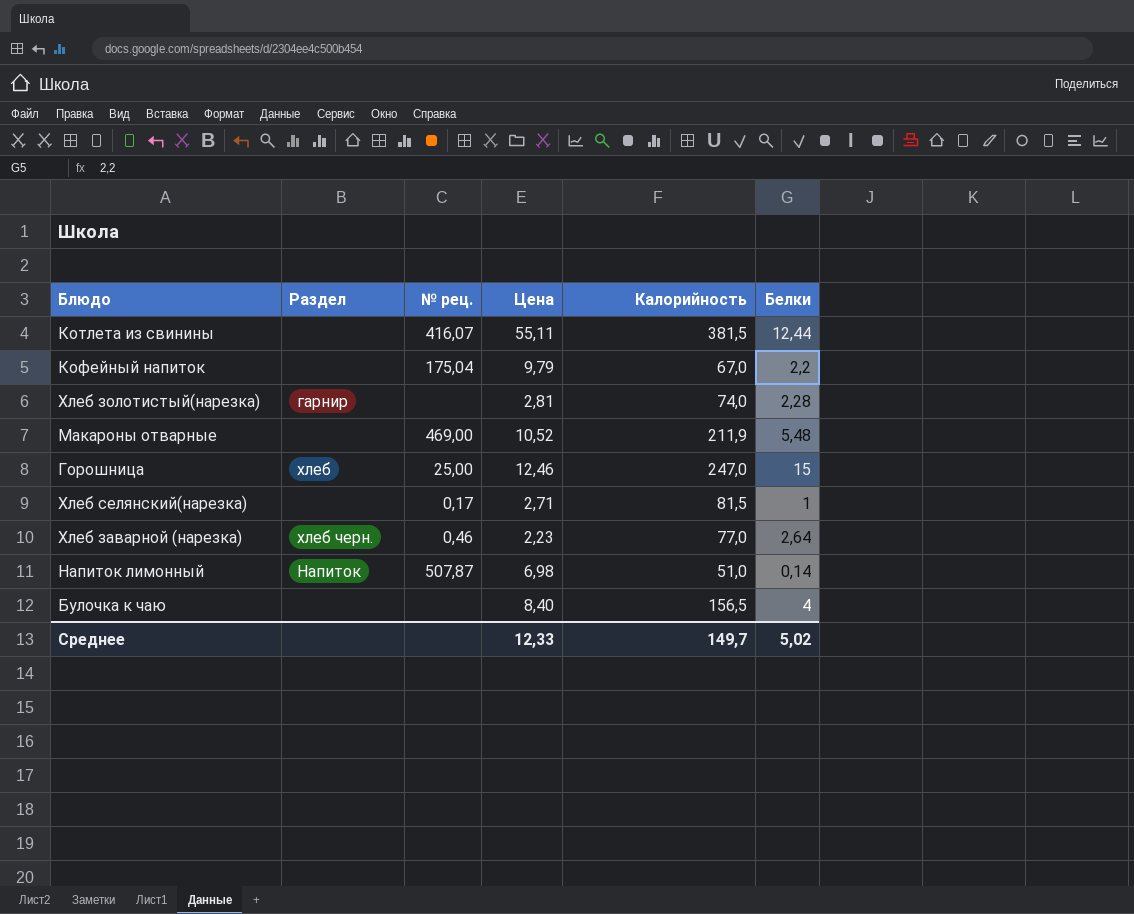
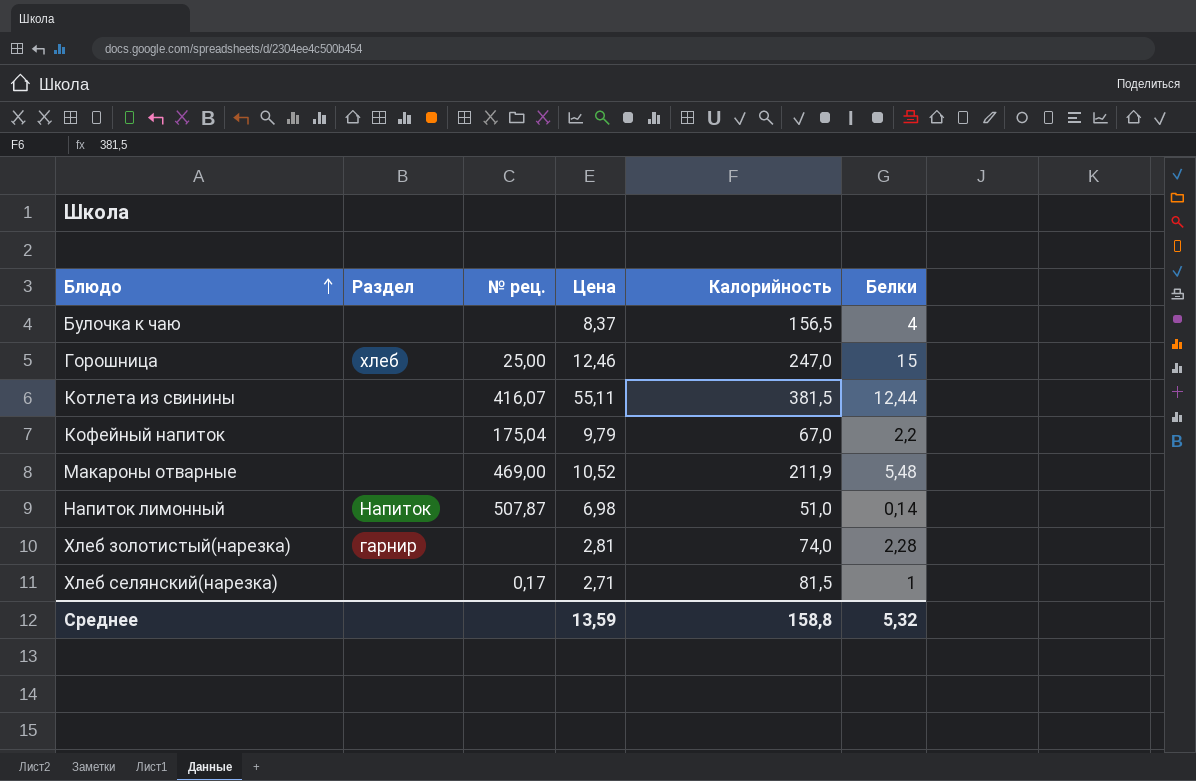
row order: none -> Блюдо ascending
row Хлеб заварной (нарезка): хлеб черн. | 0,46 | 2,23 | 77,0 | 2,64 -> none
Булочка к чаю | Цена: 8,40 -> 8,37
Среднее | Цена: 12,33 -> 13,59
Среднее | Калорийность: 149,7 -> 158,8
Среднее | Белки: 5,02 -> 5,32

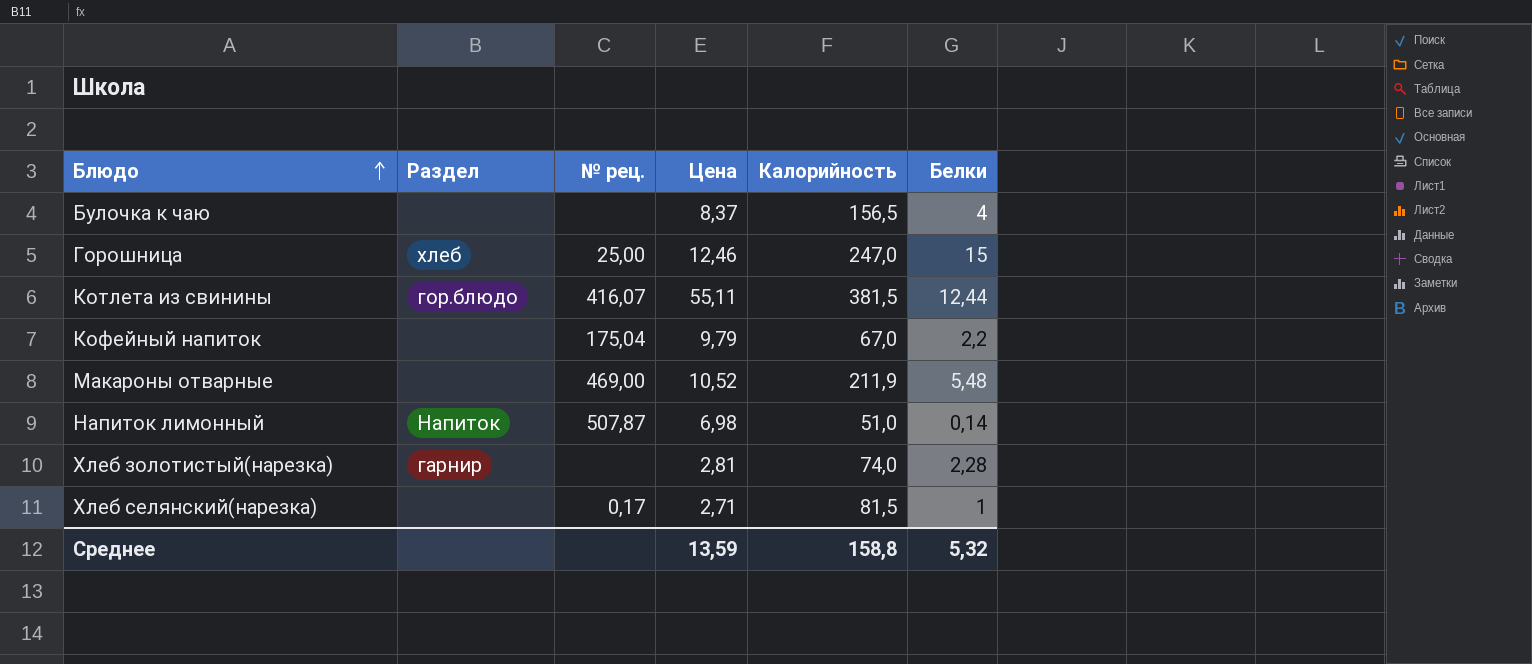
Котлета из свинины | Раздел: none -> гор.блюдо

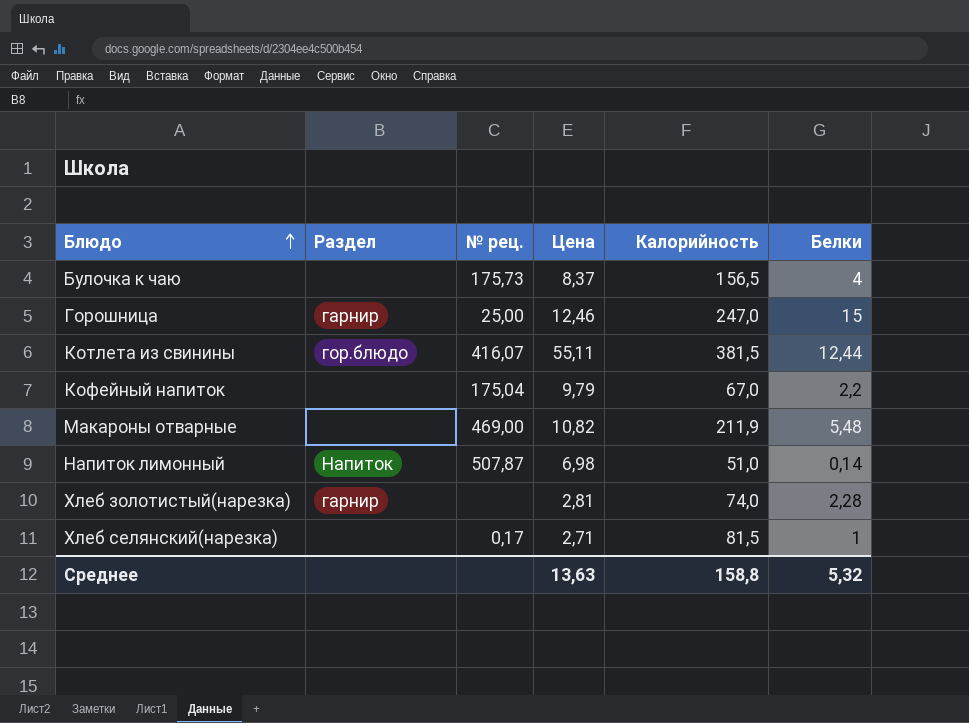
Булочка к чаю | № рец.: none -> 175,73
Горошница | Раздел: хлеб -> гарнир
Макароны отварные | Цена: 10,52 -> 10,82
Среднее | Цена: 13,59 -> 13,63

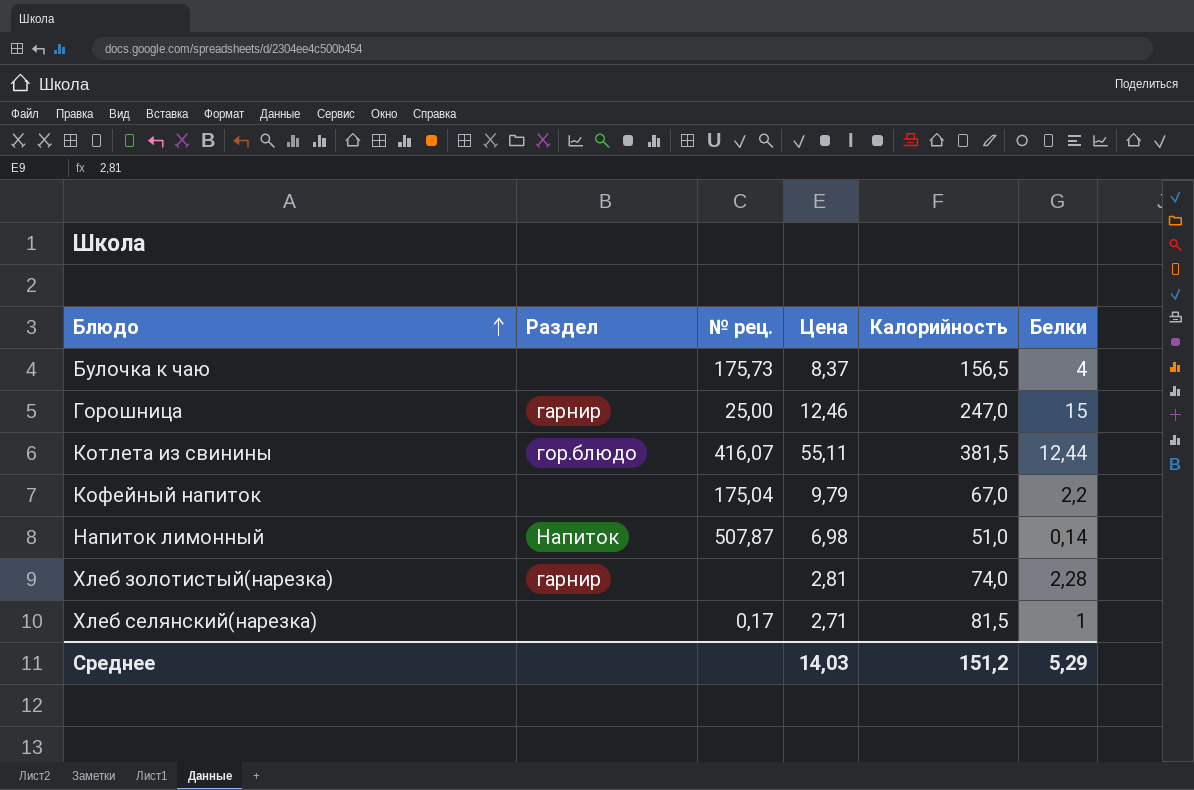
row Макароны отварные: none | 469,00 | 10,82 | 211,9 | 5,48 -> none
Среднее | Цена: 13,63 -> 14,03
Среднее | Калорийность: 158,8 -> 151,2
Среднее | Белки: 5,32 -> 5,29

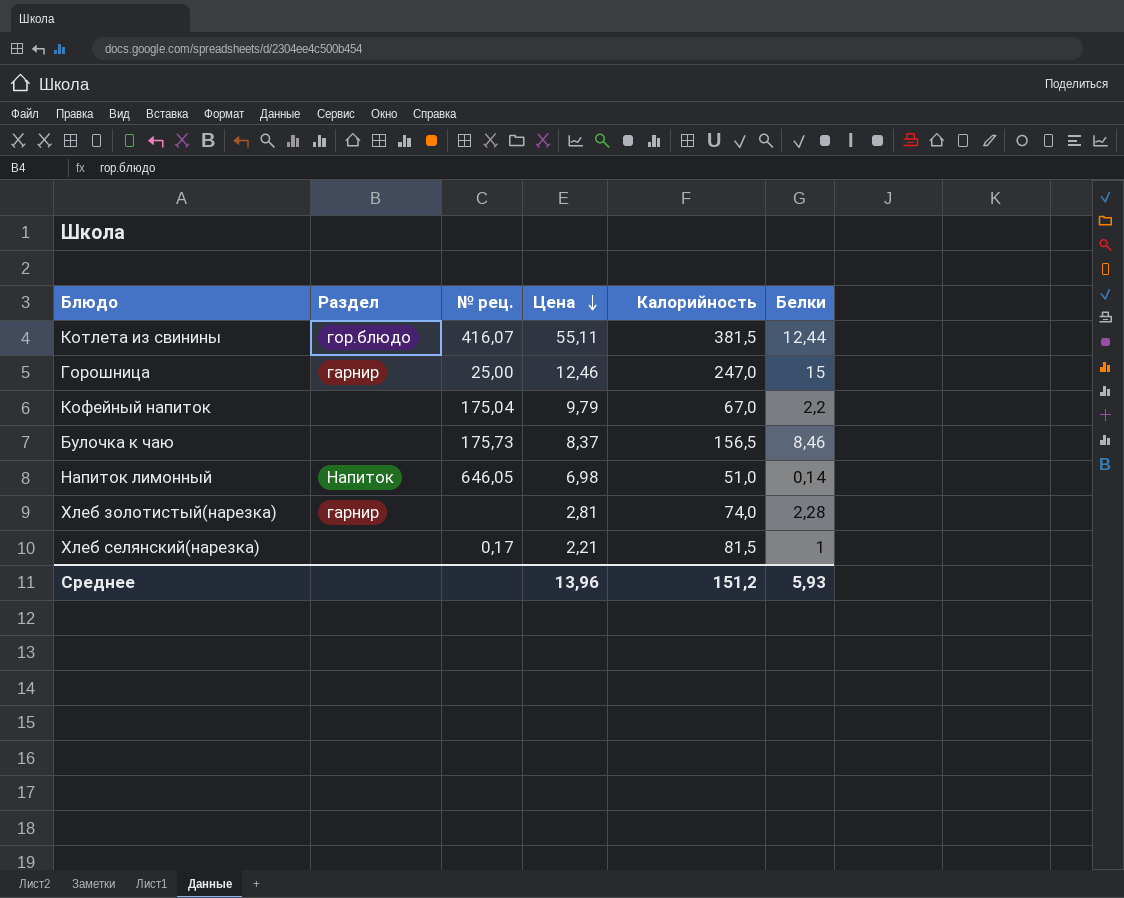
row order: Блюдо ascending -> Цена descending
Булочка к чаю | Белки: 4 -> 8,46
Напиток лимонный | № рец.: 507,87 -> 646,05
Хлеб селянский(нарезка) | Цена: 2,71 -> 2,21
Среднее | Цена: 14,03 -> 13,96
Среднее | Белки: 5,29 -> 5,93

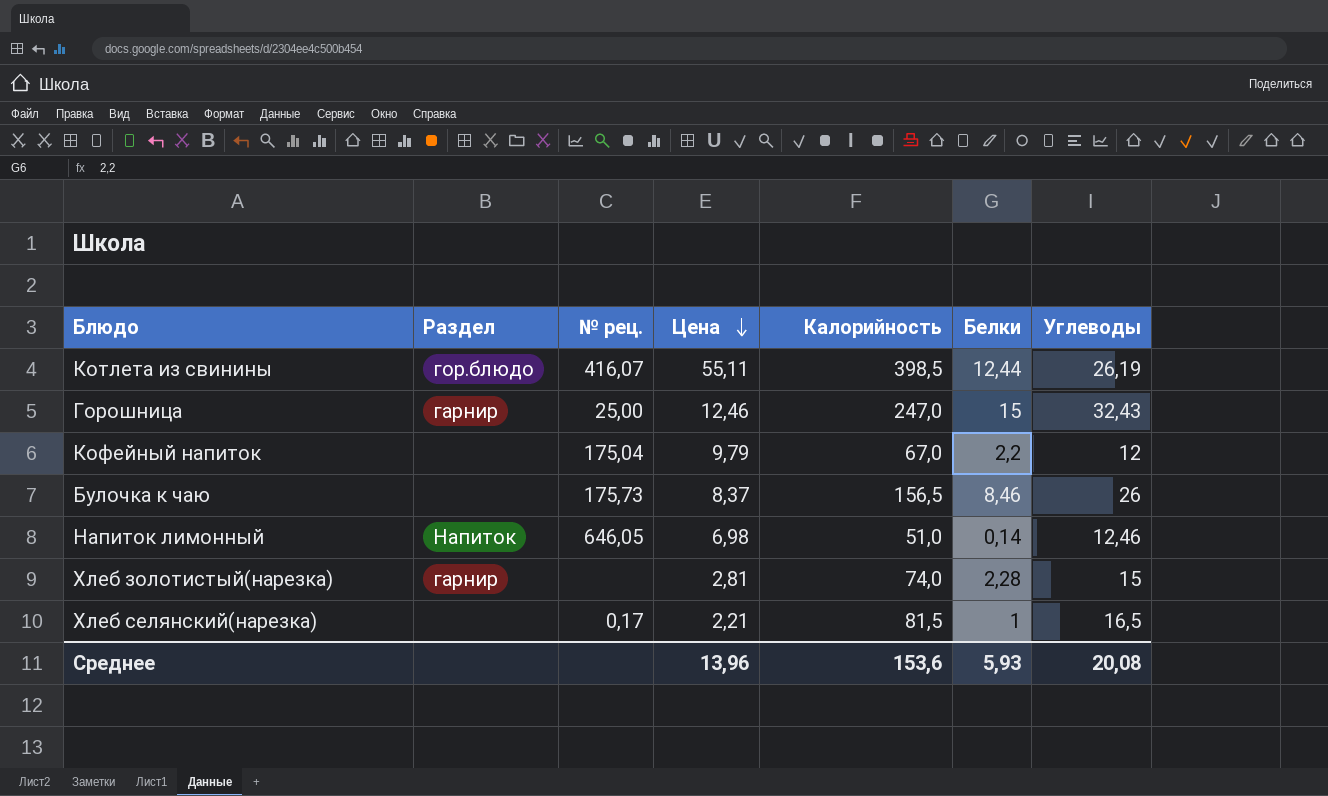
column Углеводы | position: none -> 7
Котлета из свинины | Калорийность: 381,5 -> 398,5
Среднее | Калорийность: 151,2 -> 153,6

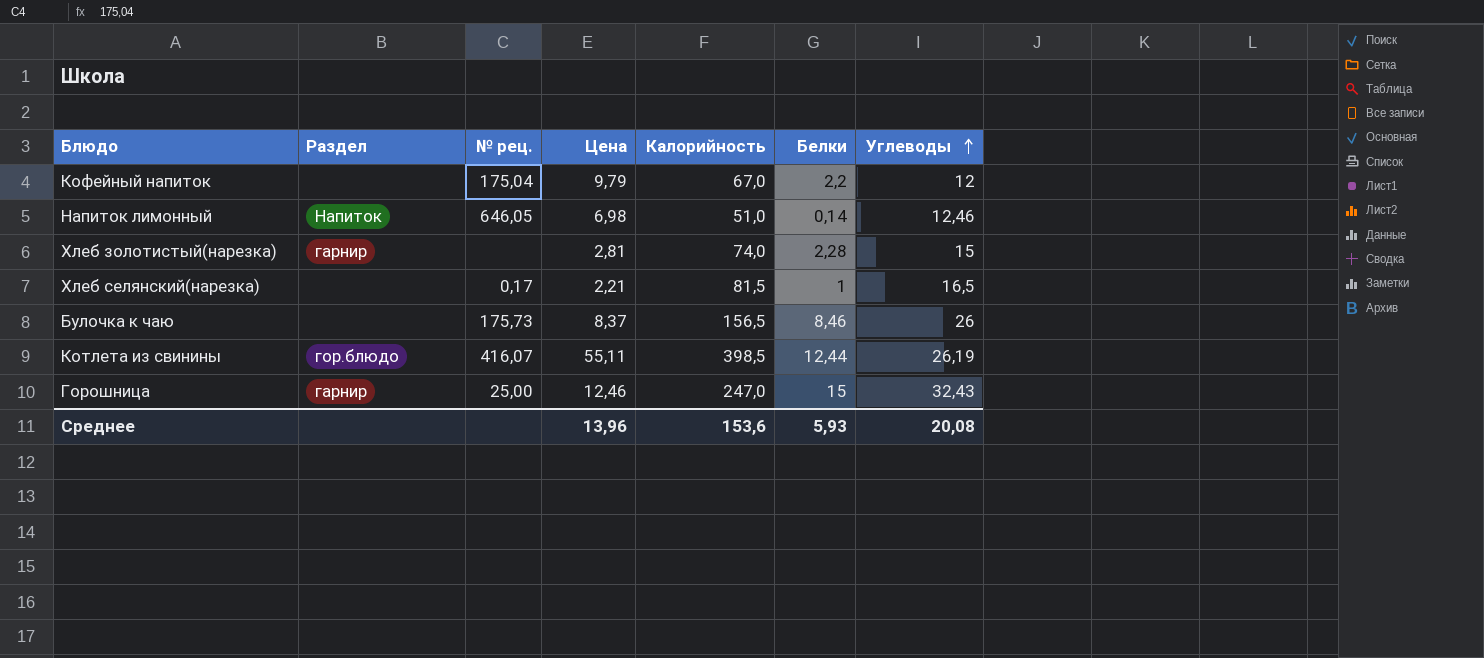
row order: Цена descending -> Углеводы ascending

